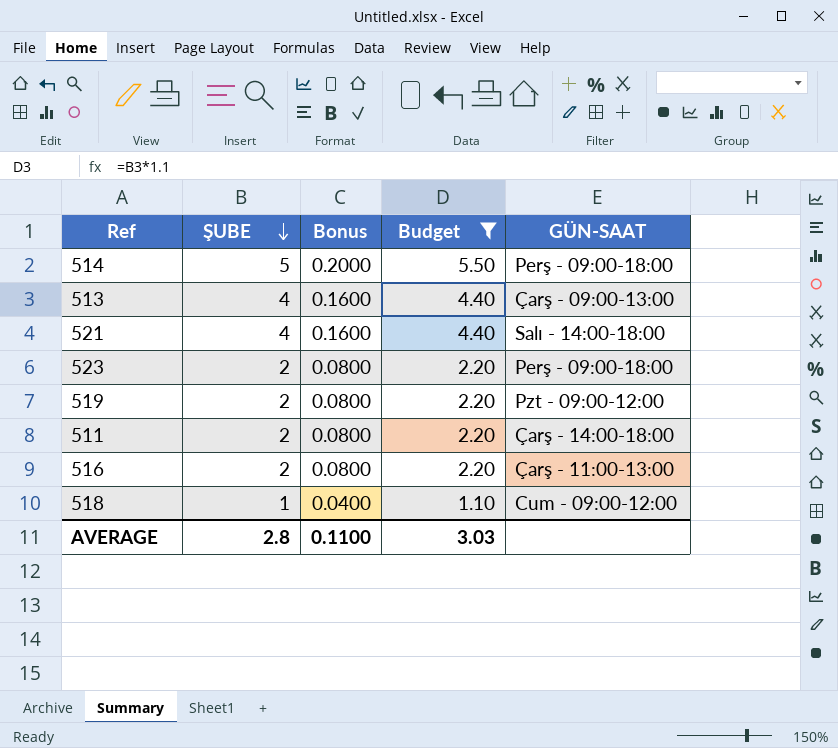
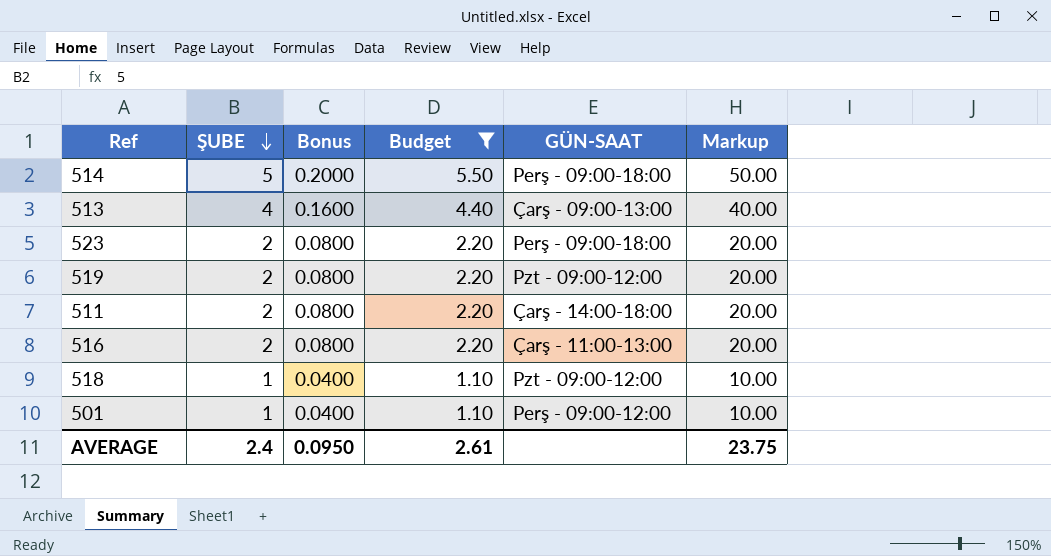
column Markup | formula: none -> [ŞUBE] * 10
row 521: 4 | 0.1600 | 4.40 | Salı - 14:00-18:00 -> none
518 | GÜN-SAAT: Cum - 09:00-12:00 -> Pzt - 09:00-12:00
row 501: none -> 1 | 0.0400 | 1.10 | Perş - 09:00-12:00 | 10.00
AVERAGE | ŞUBE: 2.8 -> 2.4
AVERAGE | Bonus: 0.1100 -> 0.0950
AVERAGE | Budget: 3.03 -> 2.61

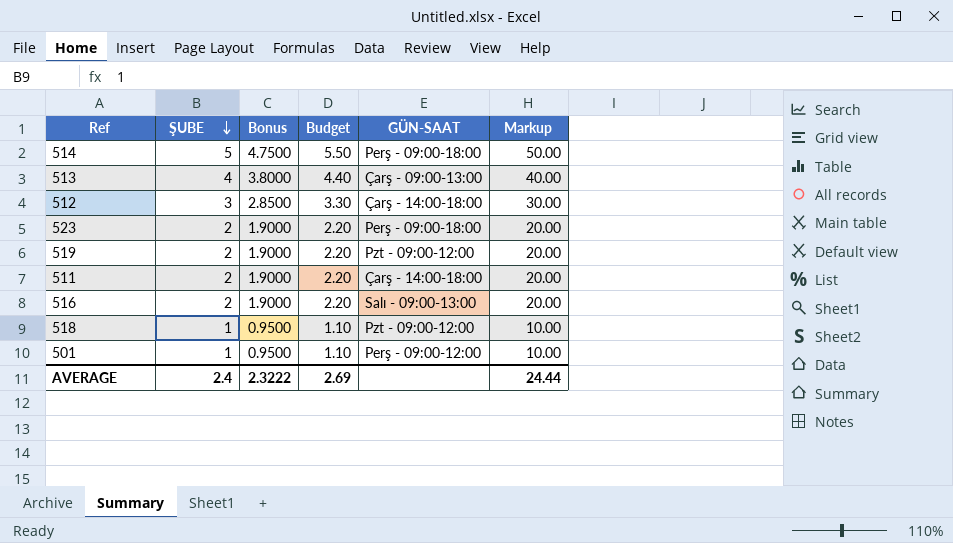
filter: Budget != 3.30 -> none
column Bonus | formula: [ŞUBE] * 0.04 -> [ŞUBE] * 0.95
516 | GÜN-SAAT: Çarş - 11:00-13:00 -> Salı - 09:00-13:00
AVERAGE | Bonus: 0.0950 -> 2.3222
AVERAGE | Budget: 2.61 -> 2.69
AVERAGE | Markup: 23.75 -> 24.44

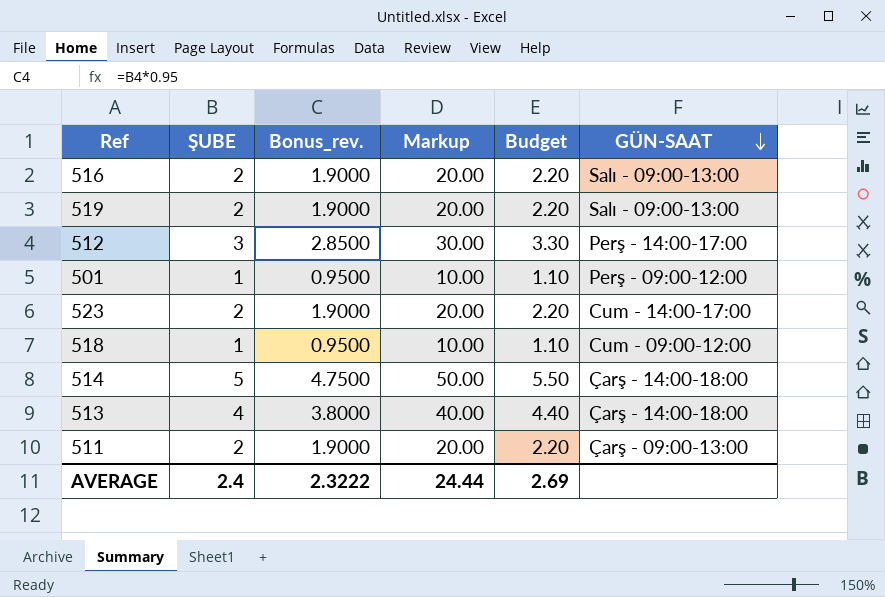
row order: ŞUBE descending -> GÜN-SAAT descending
column name: Bonus -> Bonus_rev.
column Markup | position: 6 -> 4
519 | GÜN-SAAT: Pzt - 09:00-12:00 -> Salı - 09:00-13:00
512 | GÜN-SAAT: Çarş - 14:00-18:00 -> Perş - 14:00-17:00
523 | GÜN-SAAT: Perş - 09:00-18:00 -> Cum - 14:00-17:00
518 | GÜN-SAAT: Pzt - 09:00-12:00 -> Cum - 09:00-12:00
514 | GÜN-SAAT: Perş - 09:00-18:00 -> Çarş - 14:00-18:00
513 | GÜN-SAAT: Çarş - 09:00-13:00 -> Çarş - 14:00-18:00
511 | GÜN-SAAT: Çarş - 14:00-18:00 -> Çarş - 09:00-13:00

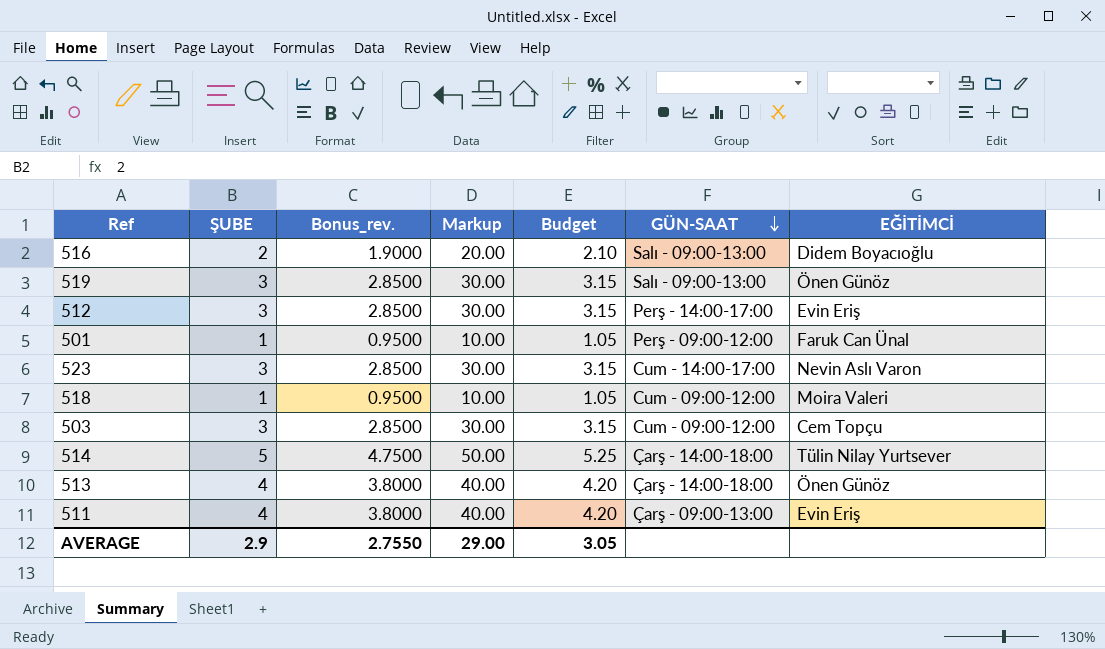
column Budget | formula: [ŞUBE] * 1.1 -> [ŞUBE] * 1.05
column EĞİTİMCİ | position: none -> 7
519 | ŞUBE: 2 -> 3
519 | Bonus_rev.: 1.9000 -> 2.8500
519 | Markup: 20.00 -> 30.00
523 | ŞUBE: 2 -> 3
523 | Bonus_rev.: 1.9000 -> 2.8500
523 | Markup: 20.00 -> 30.00
row 503: none -> 3 | 2.8500 | 30.00 | 3.15 | Cum - 09:00-12:00 | Cem Topçu
511 | ŞUBE: 2 -> 4
511 | Bonus_rev.: 1.9000 -> 3.8000
511 | Markup: 20.00 -> 40.00
AVERAGE | ŞUBE: 2.4 -> 2.9
AVERAGE | Bonus_rev.: 2.3222 -> 2.7550
AVERAGE | Markup: 24.44 -> 29.00
AVERAGE | Budget: 2.69 -> 3.05

